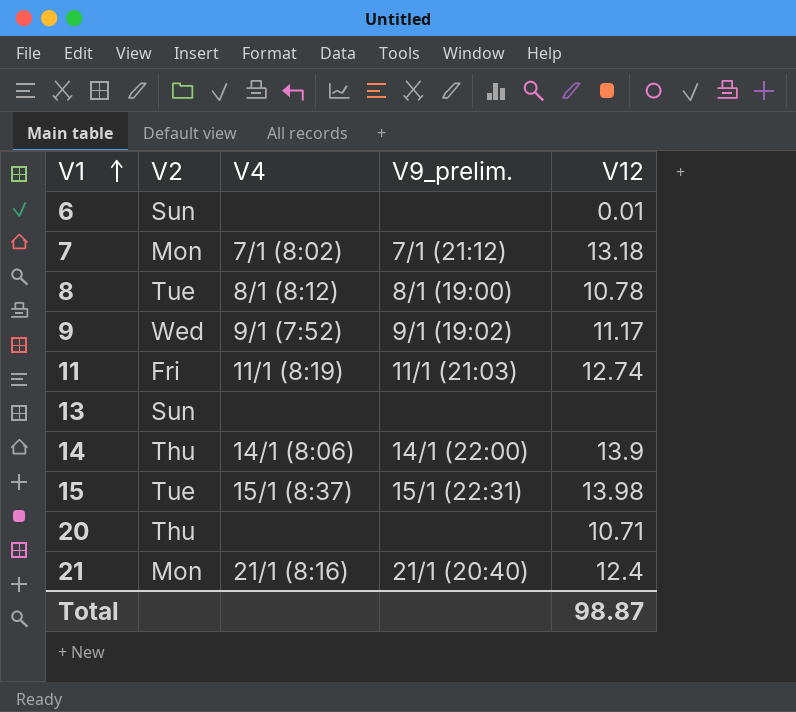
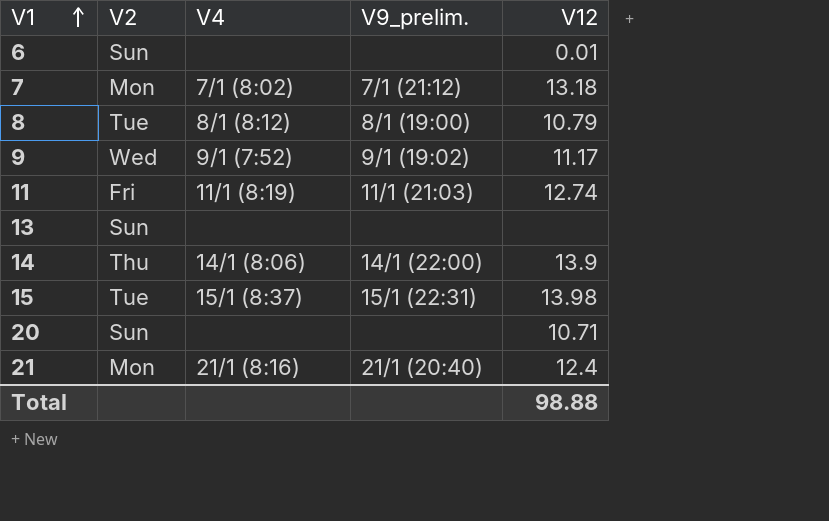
8 | V12: 10.78 -> 10.79
20 | V2: Thu -> Sun
Total | V12: 98.87 -> 98.88

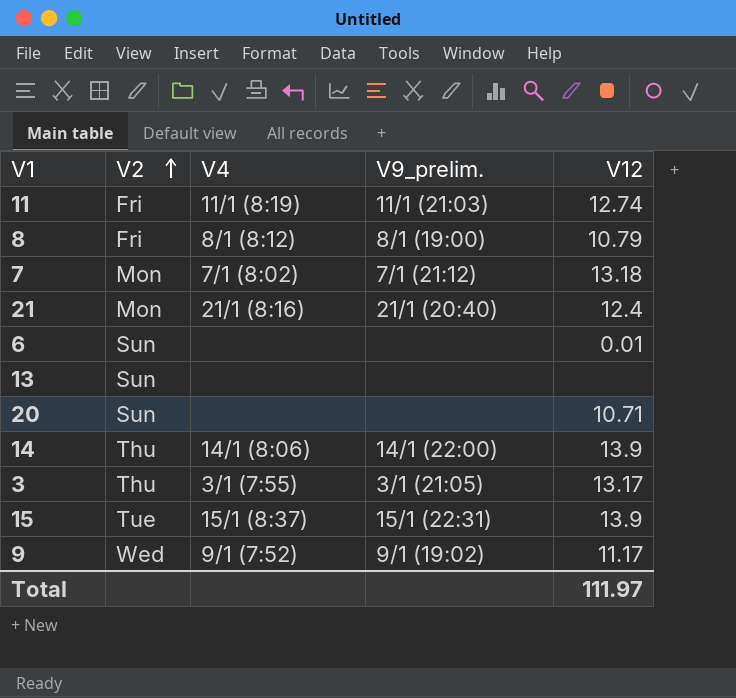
row order: V1 ascending -> V2 ascending
8 | V2: Tue -> Fri
row 3: none -> Thu | 3/1 (7:55) | 3/1 (21:05) | 13.17
15 | V12: 13.98 -> 13.9
Total | V12: 98.88 -> 111.97

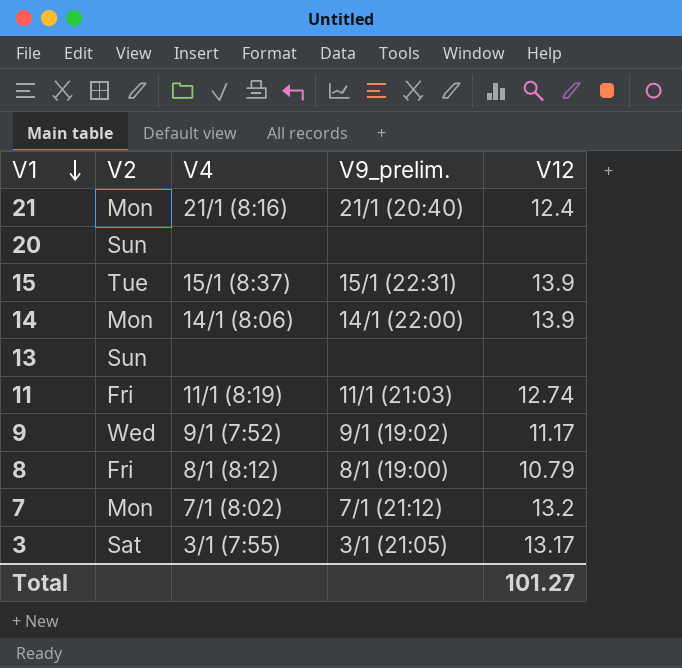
row order: V2 ascending -> V1 descending
row 6: Sun | none | none | 0.01 -> none
20 | V12: 10.71 -> none
14 | V2: Thu -> Mon
7 | V12: 13.18 -> 13.2
3 | V2: Thu -> Sat
Total | V12: 111.97 -> 101.27

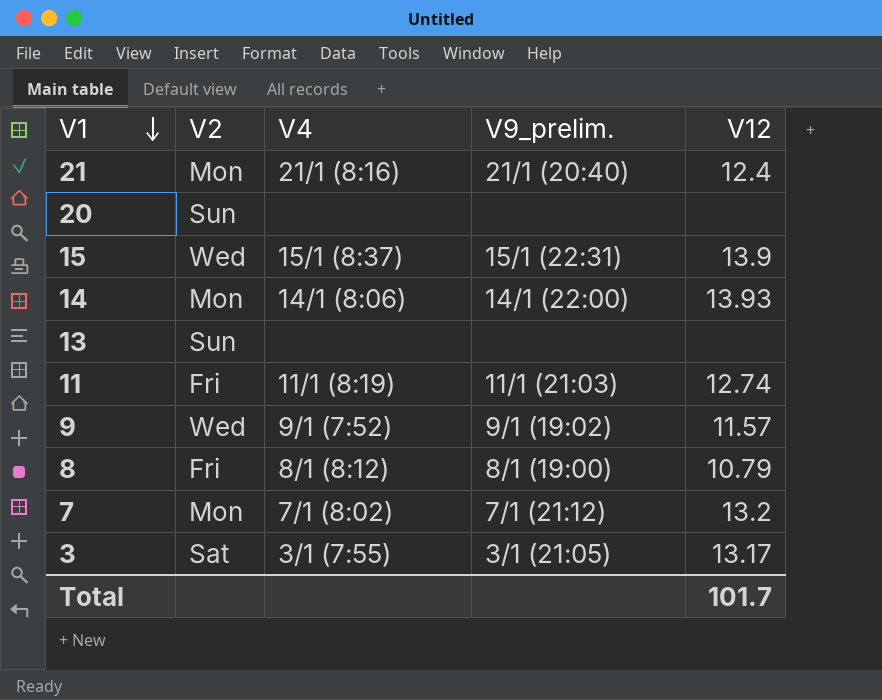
15 | V2: Tue -> Wed
14 | V12: 13.9 -> 13.93
9 | V12: 11.17 -> 11.57
Total | V12: 101.27 -> 101.7

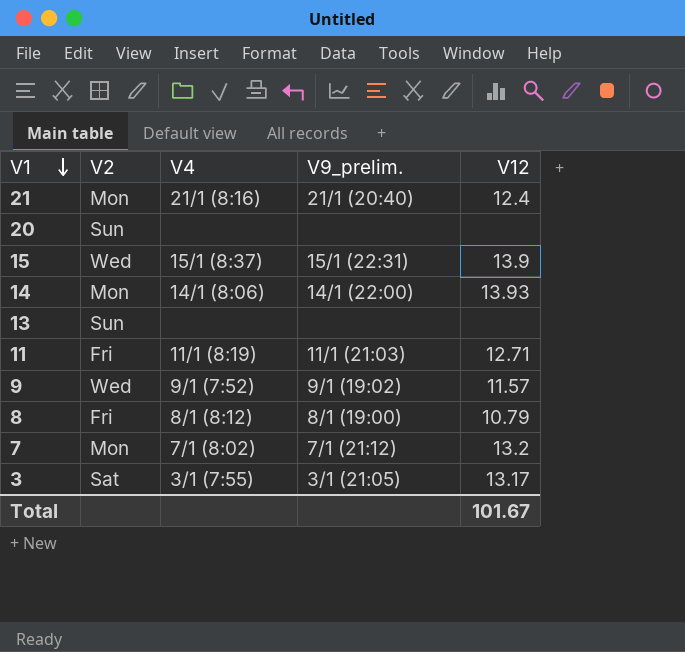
11 | V12: 12.74 -> 12.71
Total | V12: 101.7 -> 101.67

